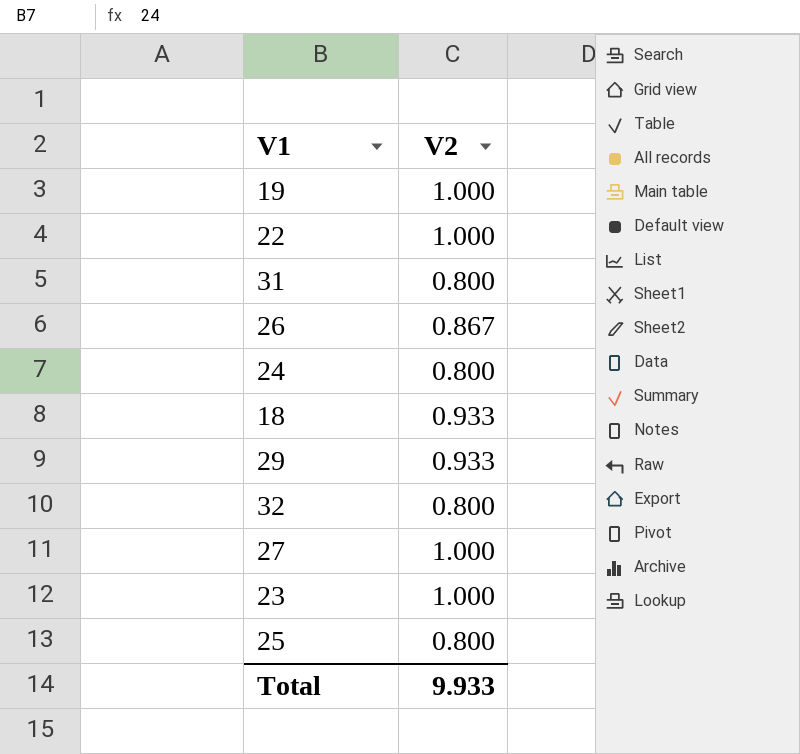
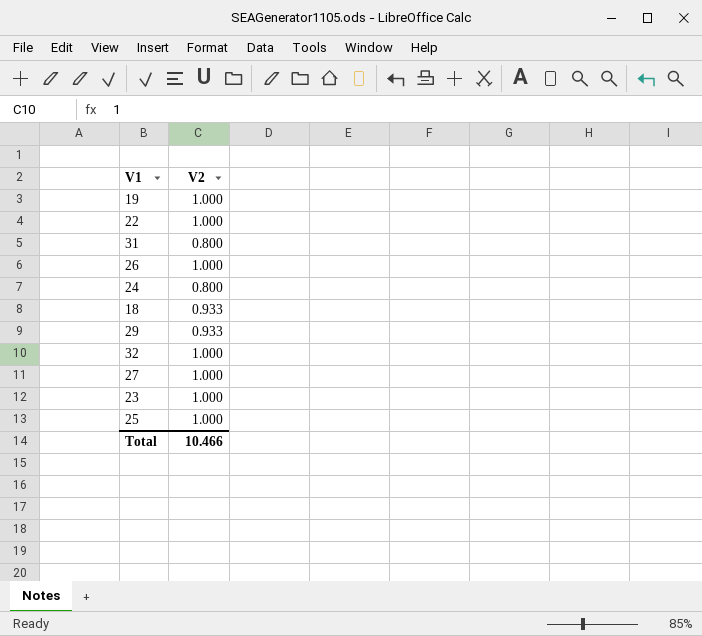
26 | V2: 0.867 -> 1.000
32 | V2: 0.800 -> 1.000
25 | V2: 0.800 -> 1.000
Total | V2: 9.933 -> 10.466

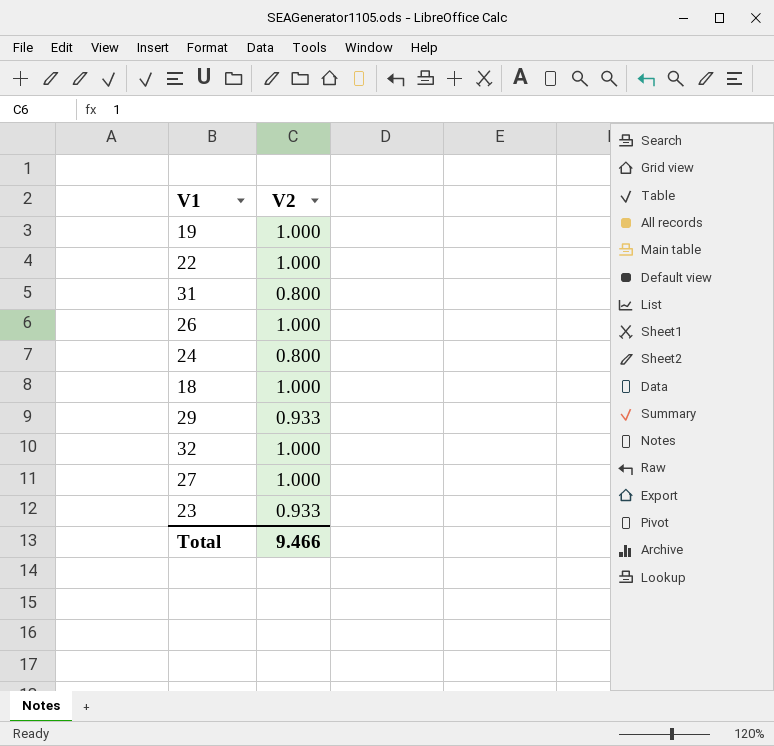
row 25: 1.000 -> none
18 | V2: 0.933 -> 1.000
23 | V2: 1.000 -> 0.933
Total | V2: 10.466 -> 9.466

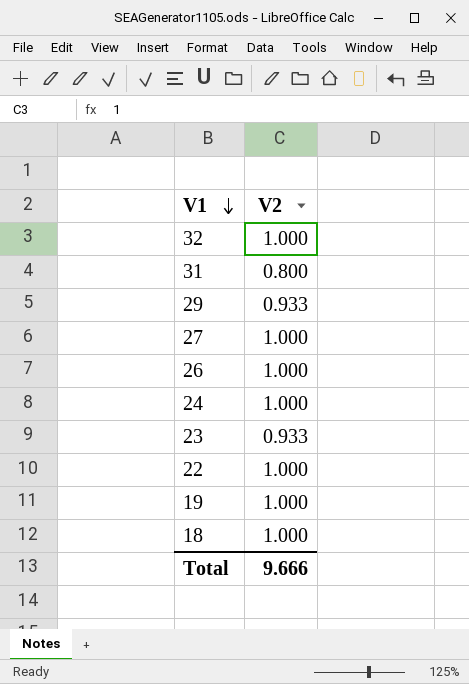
row order: none -> V1 descending
24 | V2: 0.800 -> 1.000
Total | V2: 9.466 -> 9.666

